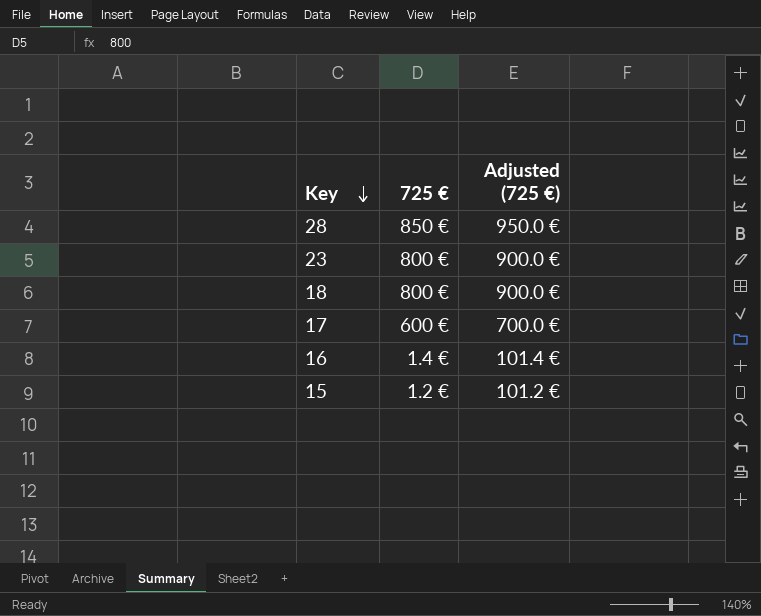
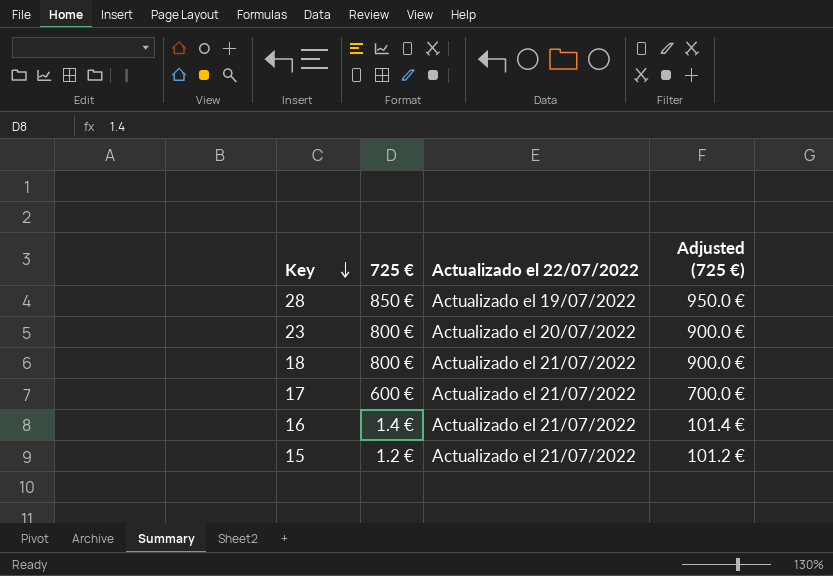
column Actualizado el 22/07/2022 | position: none -> 3

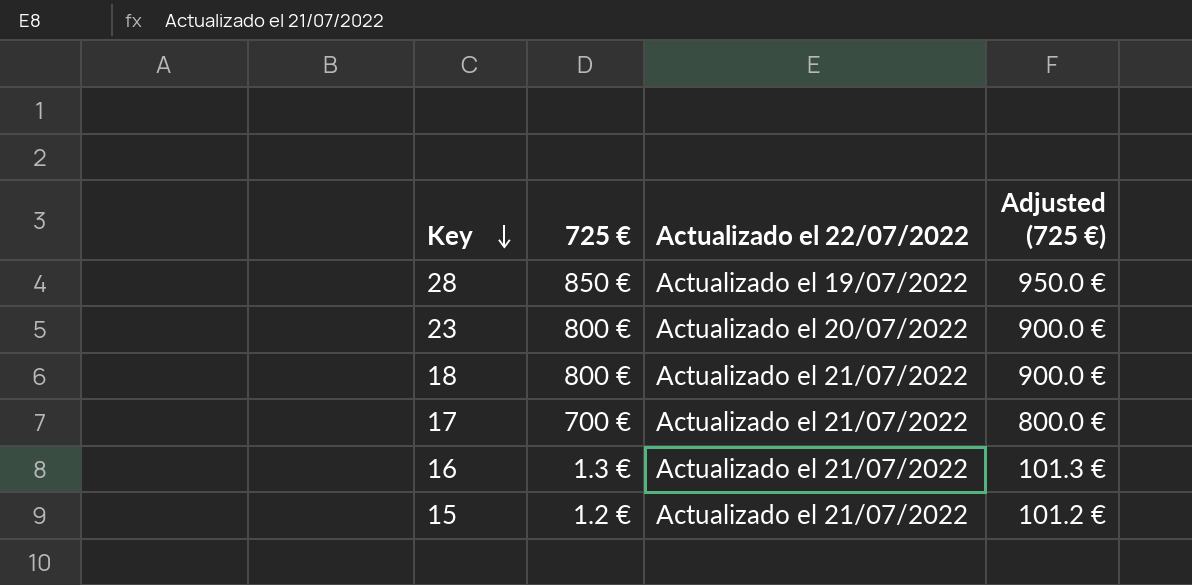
17 | 725 €: 600 € -> 700 €
17 | Adjusted (725 €): 700.0 € -> 800.0 €
16 | 725 €: 1.4 € -> 1.3 €
16 | Adjusted (725 €): 101.4 € -> 101.3 €

